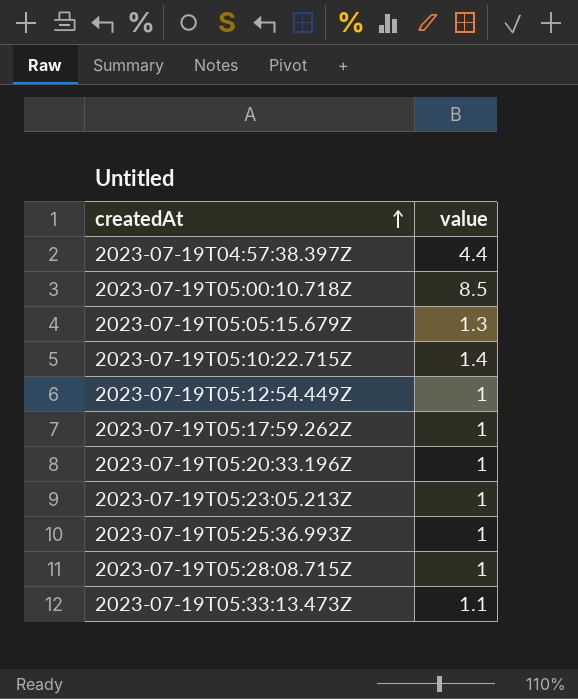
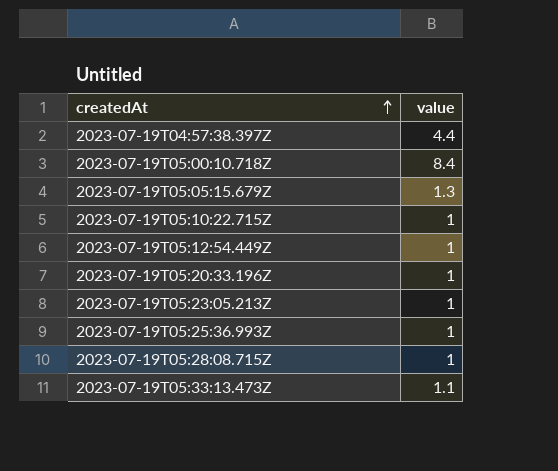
row 2023-07-19T05:17:59.262Z: 1 -> none
2023-07-19T05:00:10.718Z | value: 8.5 -> 8.4
2023-07-19T05:10:22.715Z | value: 1.4 -> 1

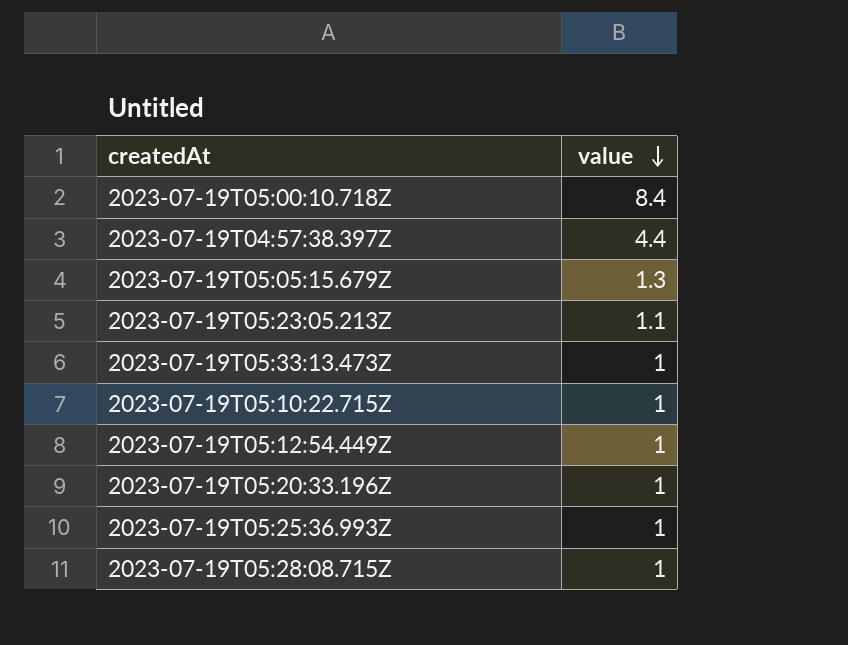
row order: createdAt ascending -> value descending
2023-07-19T05:23:05.213Z | value: 1 -> 1.1
2023-07-19T05:33:13.473Z | value: 1.1 -> 1

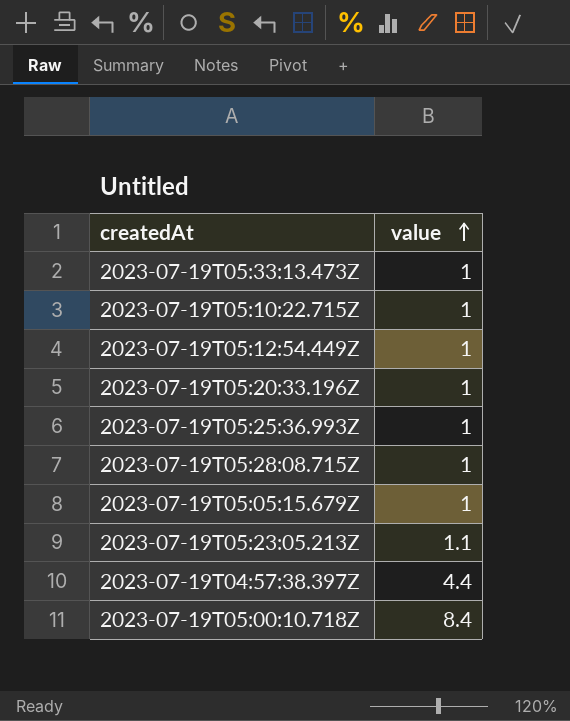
row order: value descending -> value ascending
2023-07-19T05:05:15.679Z | value: 1.3 -> 1

